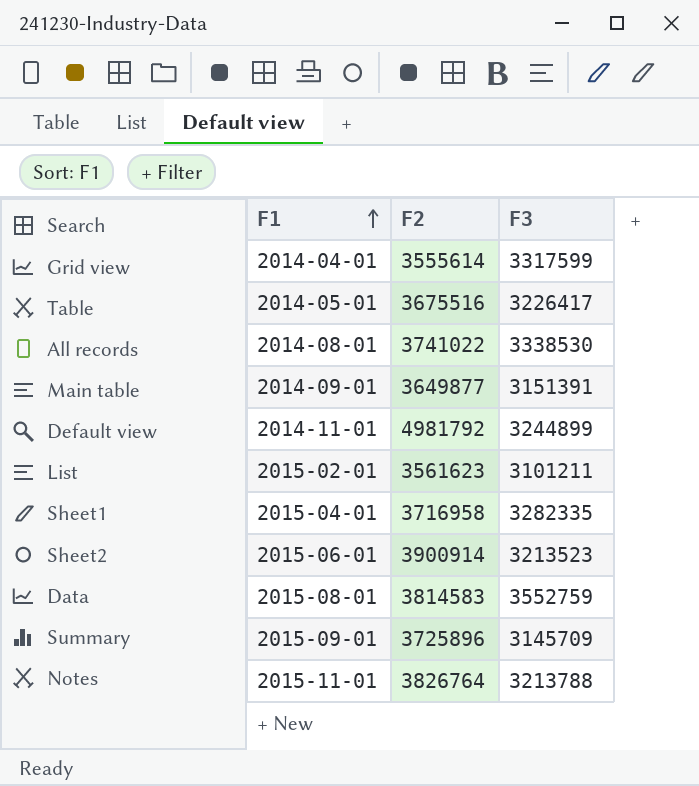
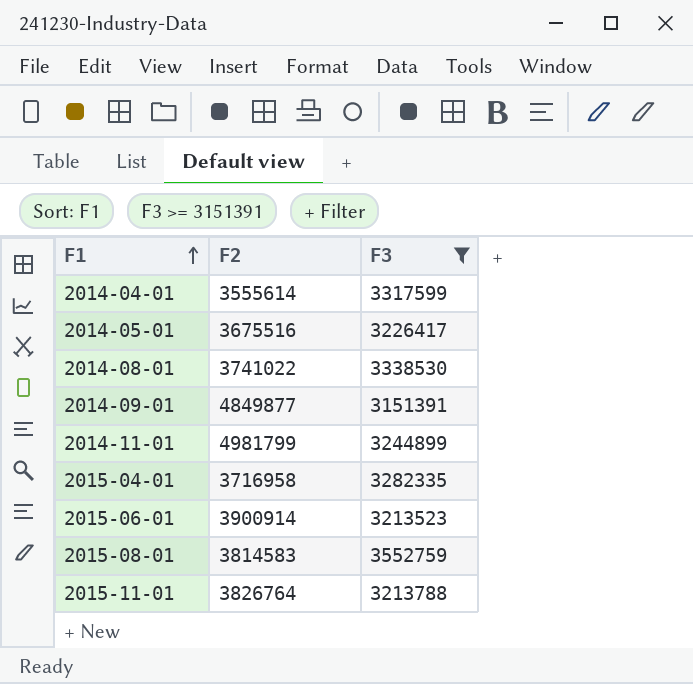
filter: none -> F3 >= 3151391
2014-09-01 | F2: 3649877 -> 4849877
2014-11-01 | F2: 4981792 -> 4981799

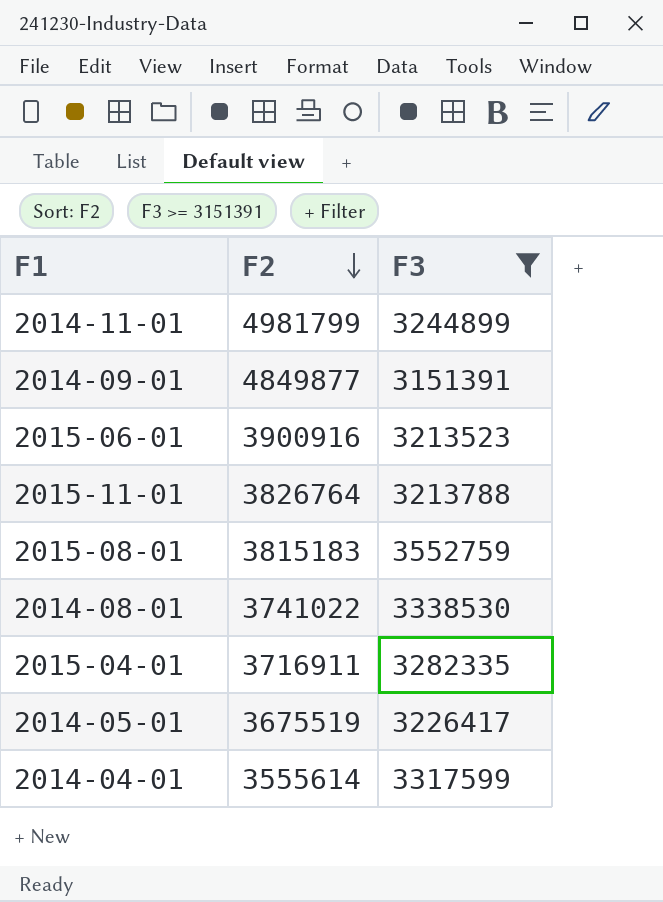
row order: F1 ascending -> F2 descending
2015-06-01 | F2: 3900914 -> 3900916
2015-08-01 | F2: 3814583 -> 3815183
2015-04-01 | F2: 3716958 -> 3716911
2014-05-01 | F2: 3675516 -> 3675519

